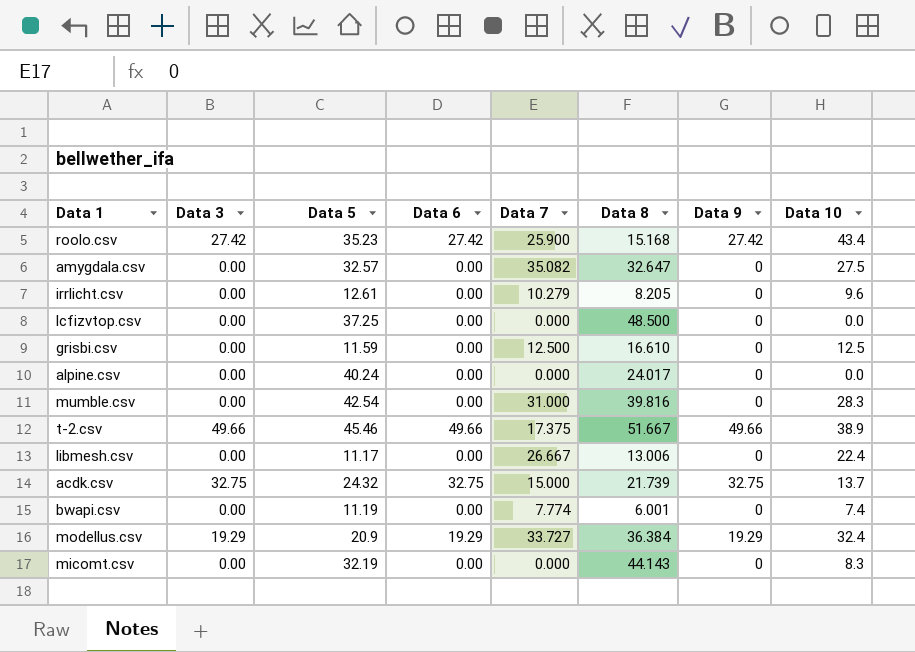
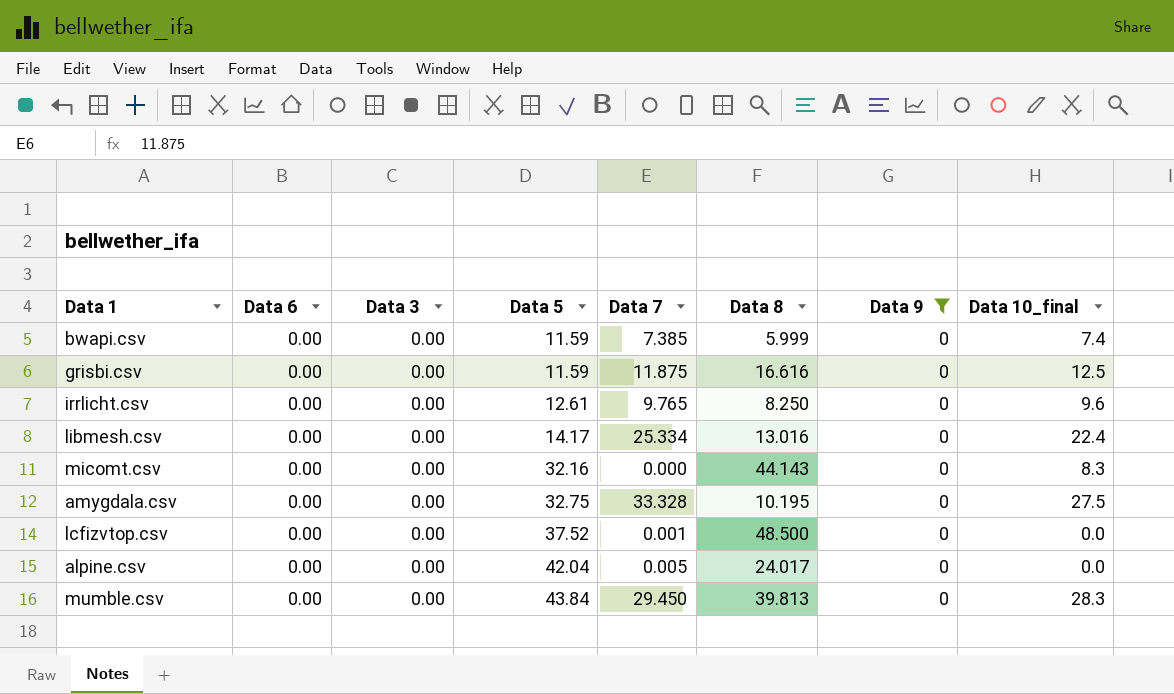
filter: none -> Data 9 = 0
row order: none -> Data 5 ascending
column Data 6 | position: 4 -> 2
column name: Data 10 -> Data 10_final
bwapi.csv | Data 5: 11.19 -> 11.59
bwapi.csv | Data 7: 7.774 -> 7.385
bwapi.csv | Data 8: 6.001 -> 5.999
grisbi.csv | Data 7: 12.500 -> 11.875
grisbi.csv | Data 8: 16.610 -> 16.616
irrlicht.csv | Data 7: 10.279 -> 9.765
irrlicht.csv | Data 8: 8.205 -> 8.250
libmesh.csv | Data 5: 11.17 -> 14.17
libmesh.csv | Data 7: 26.667 -> 25.334
libmesh.csv | Data 8: 13.006 -> 13.016
micomt.csv | Data 5: 32.19 -> 32.16
amygdala.csv | Data 5: 32.57 -> 32.75
amygdala.csv | Data 7: 35.082 -> 33.328
amygdala.csv | Data 8: 32.647 -> 10.195
lcfizvtop.csv | Data 5: 37.25 -> 37.52
lcfizvtop.csv | Data 7: 0.000 -> 0.001
alpine.csv | Data 5: 40.24 -> 42.04
alpine.csv | Data 7: 0.000 -> 0.005
mumble.csv | Data 5: 42.54 -> 43.84
mumble.csv | Data 7: 31.000 -> 29.450
mumble.csv | Data 8: 39.816 -> 39.813

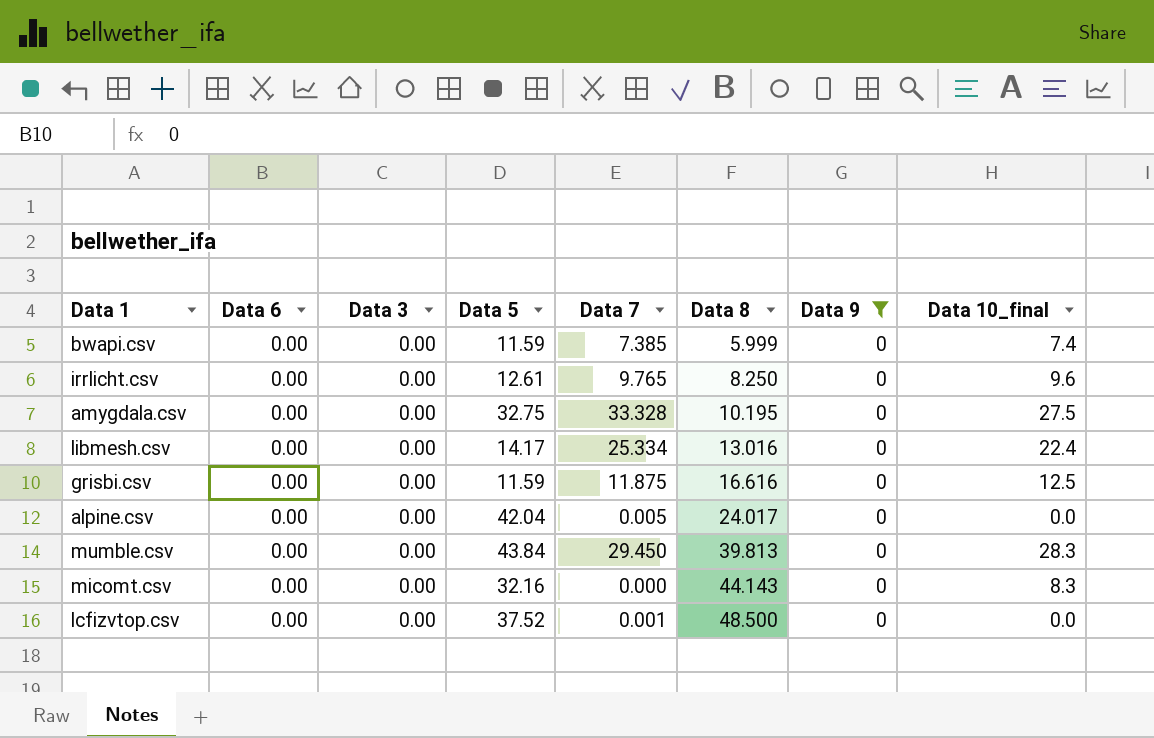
row order: Data 5 ascending -> Data 8 ascending

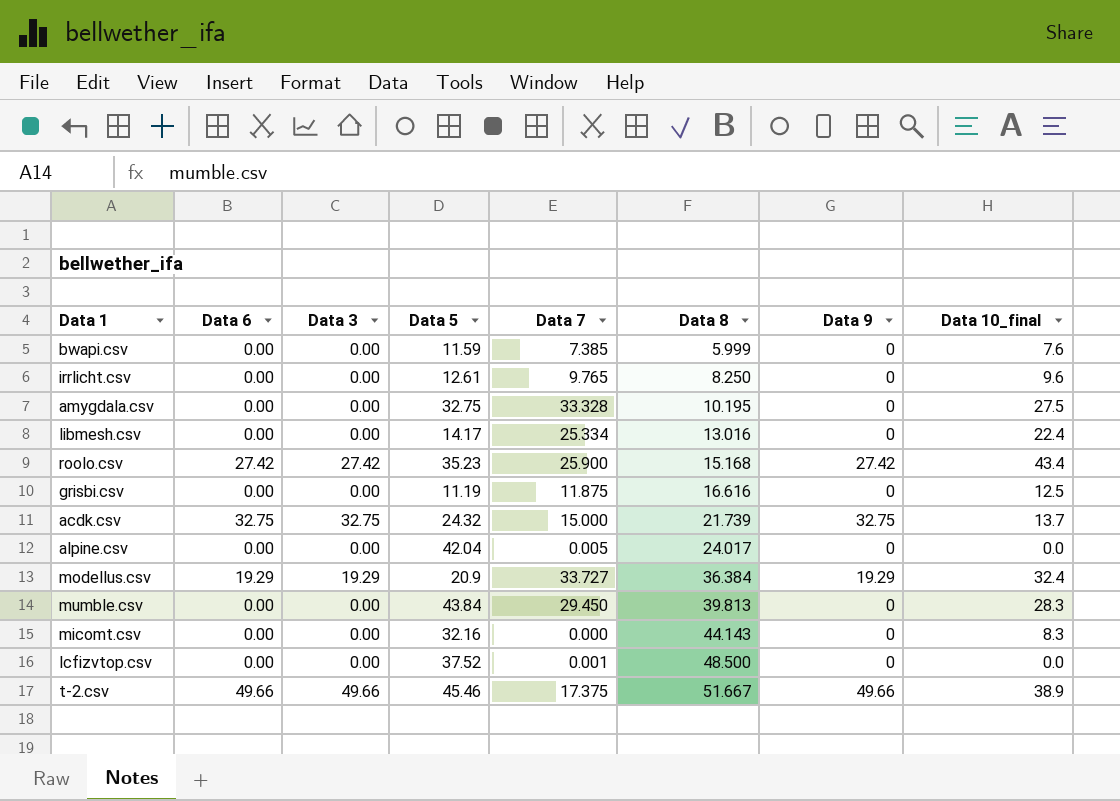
filter: Data 9 = 0 -> none
bwapi.csv | Data 10_final: 7.4 -> 7.6
grisbi.csv | Data 5: 11.59 -> 11.19

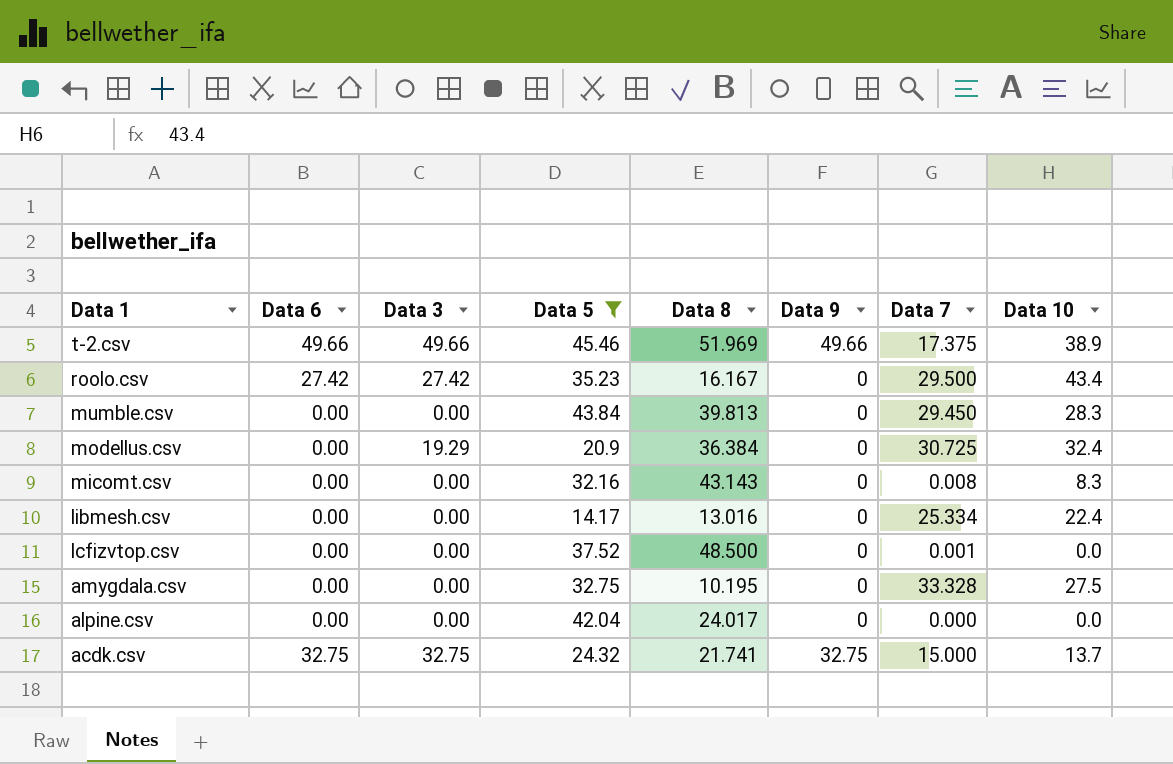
filter: none -> Data 5 >= 14.17
row order: Data 8 ascending -> Data 1 descending
column Data 7 | position: 5 -> 7
column name: Data 10_final -> Data 10
t-2.csv | Data 8: 51.667 -> 51.969
roolo.csv | Data 8: 15.168 -> 16.167
roolo.csv | Data 9: 27.42 -> 0
roolo.csv | Data 7: 25.900 -> 29.500
modellus.csv | Data 6: 19.29 -> 0.00
modellus.csv | Data 9: 19.29 -> 0
modellus.csv | Data 7: 33.727 -> 30.725
micomt.csv | Data 8: 44.143 -> 43.143
micomt.csv | Data 7: 0.000 -> 0.008
alpine.csv | Data 7: 0.005 -> 0.000
acdk.csv | Data 8: 21.739 -> 21.741

